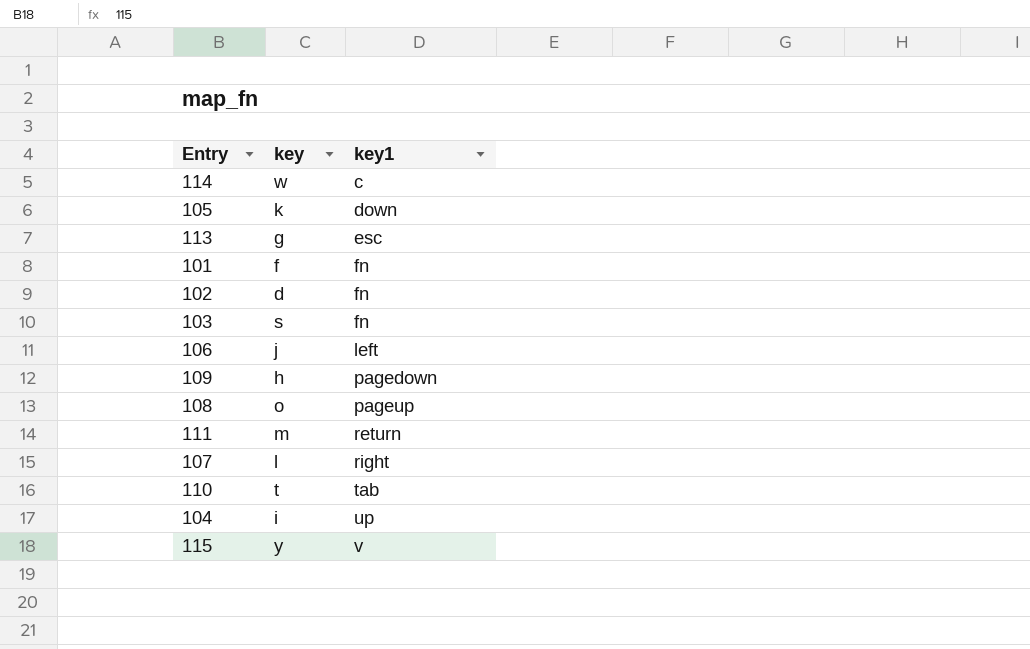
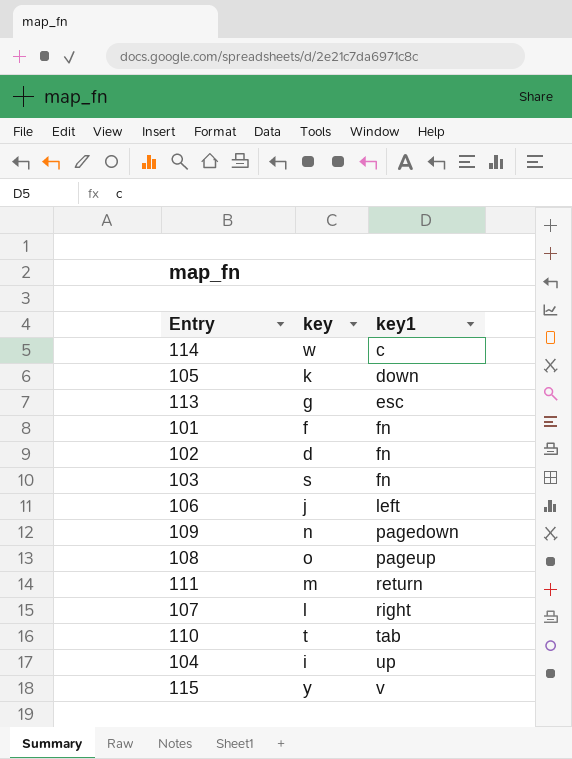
109 | key: h -> n

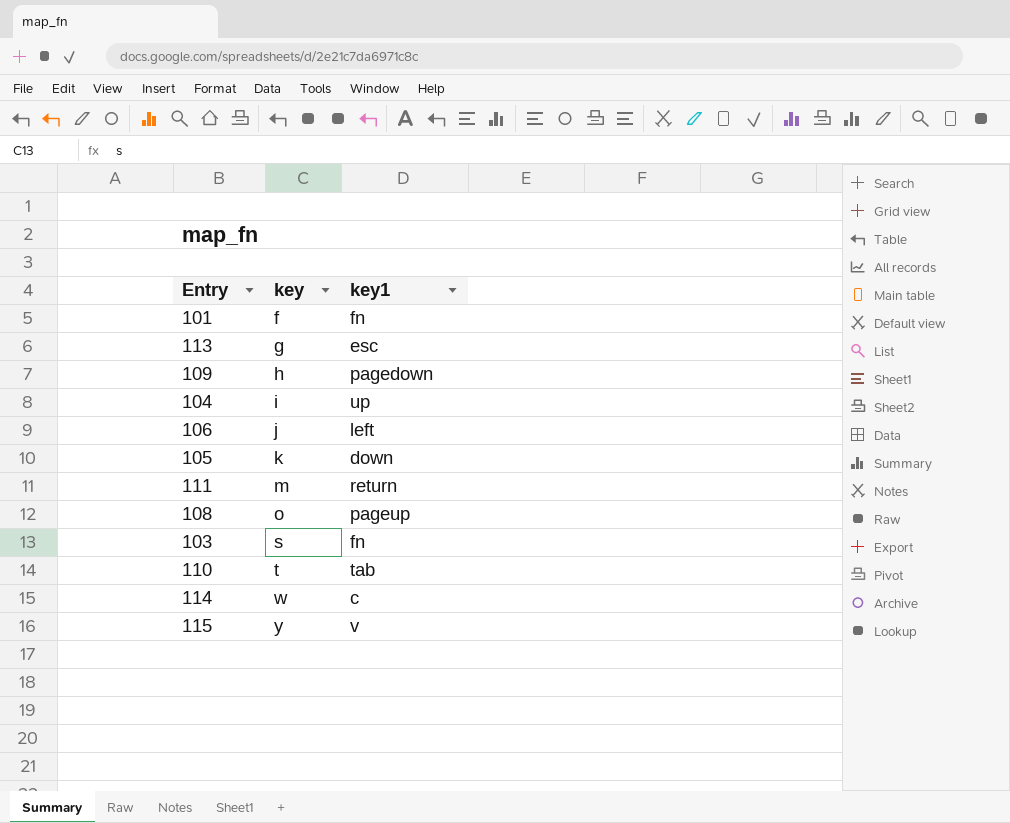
row order: key1 ascending -> key ascending
row 102: d | fn -> none
row 107: l | right -> none
109 | key: n -> h

